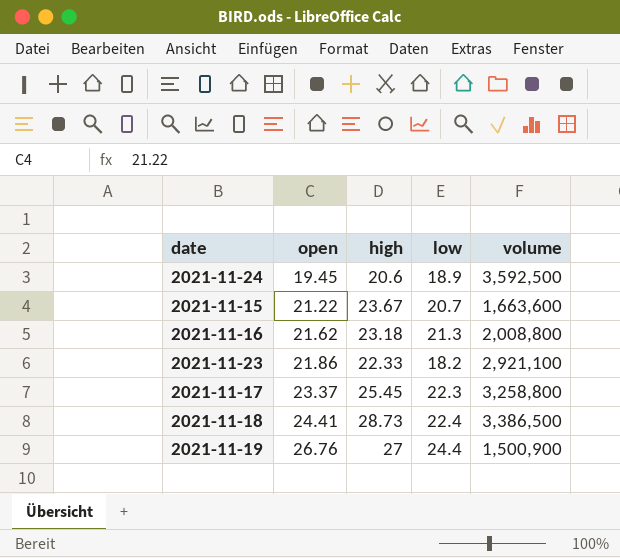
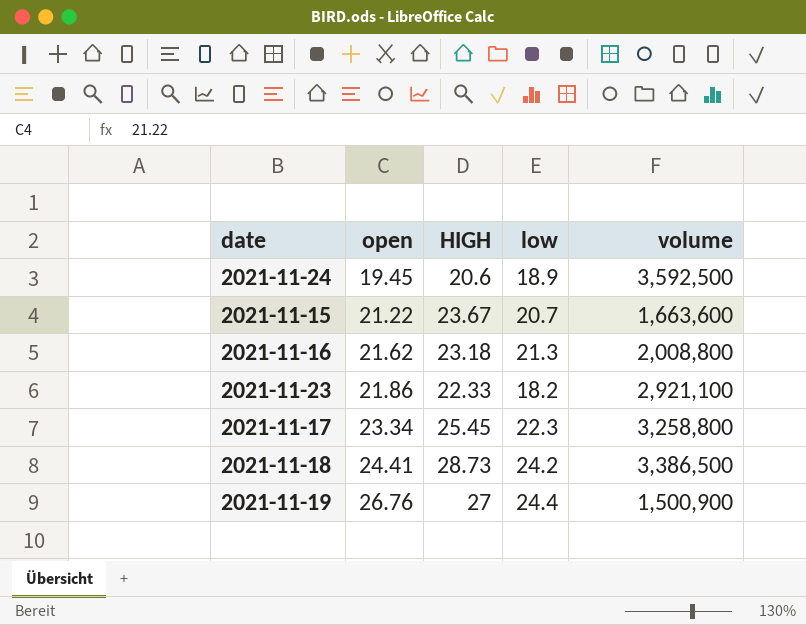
column name: high -> HIGH
2021-11-17 | open: 23.37 -> 23.34
2021-11-18 | low: 22.4 -> 24.2

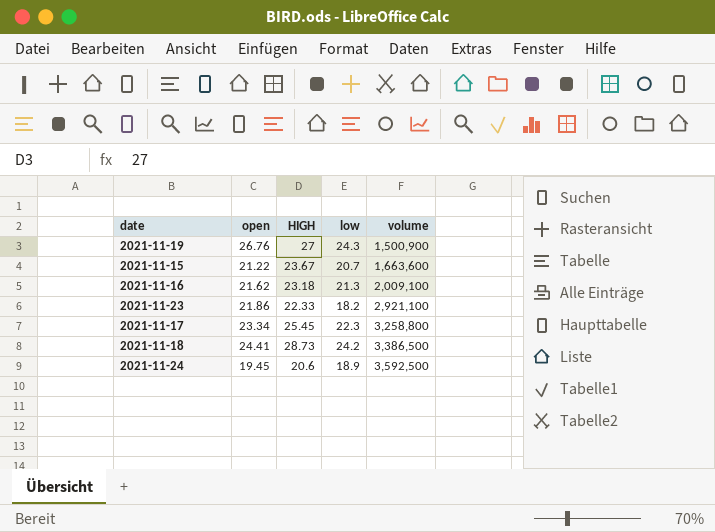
row order: open ascending -> volume ascending
2021-11-19 | low: 24.4 -> 24.3
2021-11-16 | volume: 2,008,800 -> 2,009,100

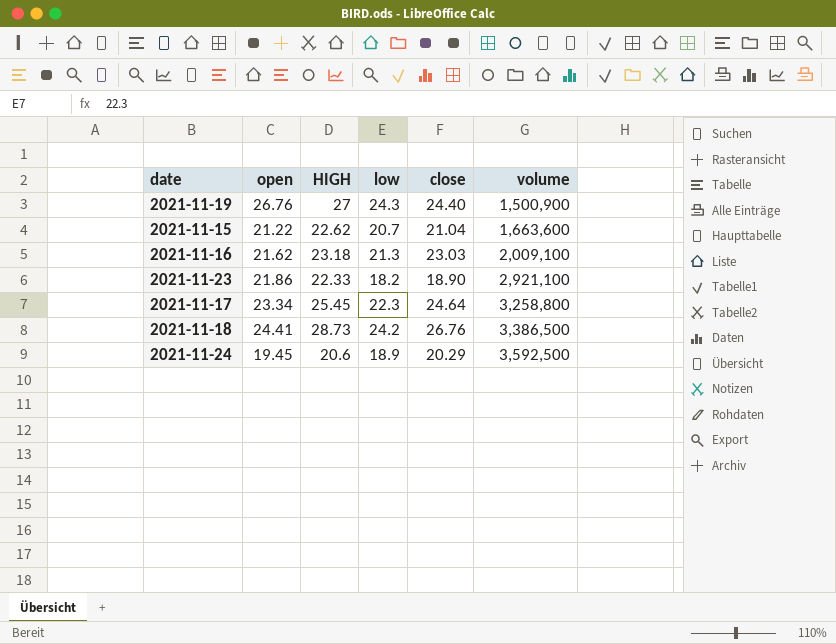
column close | position: none -> 5
2021-11-15 | HIGH: 23.67 -> 22.62

